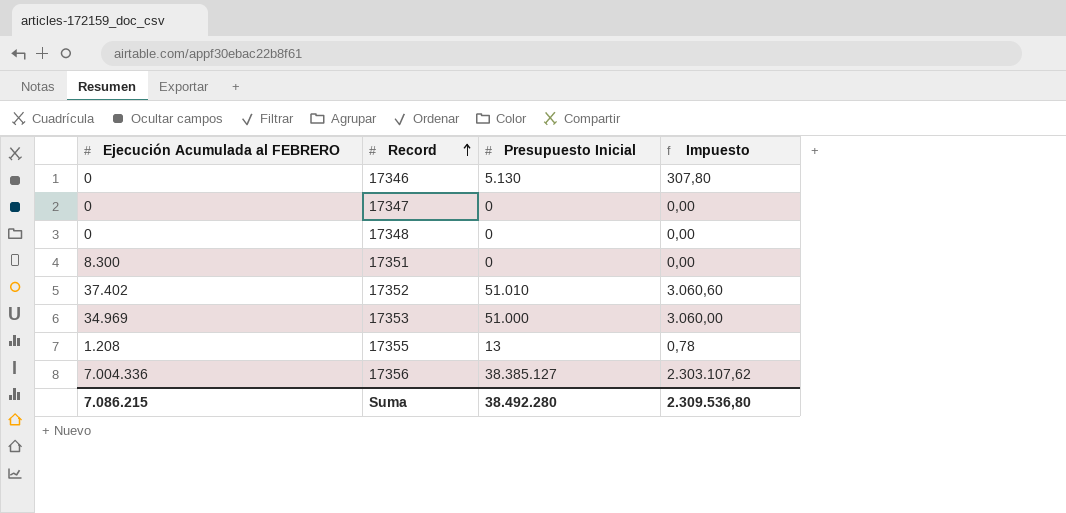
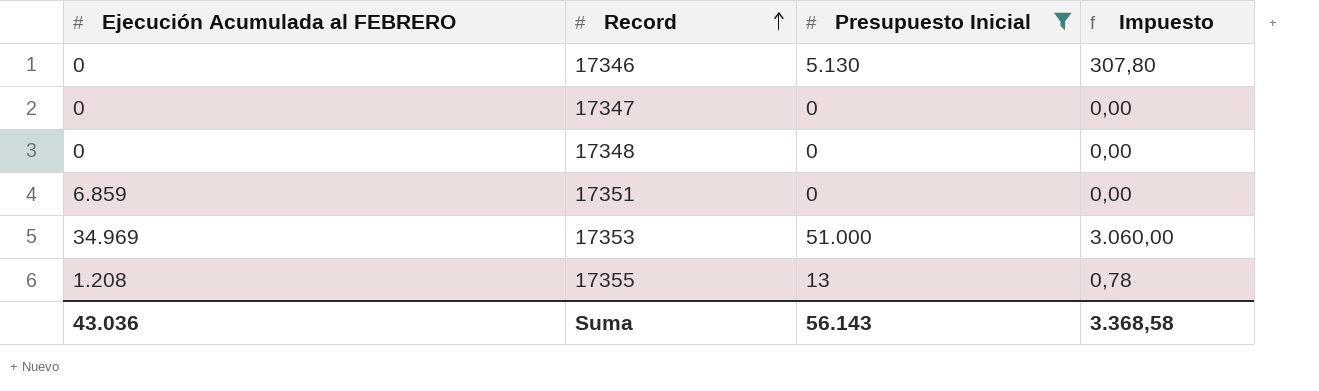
filter: none -> Presupuesto Inicial <= 51.000
17351 | Ejecución Acumulada al FEBRERO: 8.300 -> 6.859
Suma | Ejecución Acumulada al FEBRERO: 7.086.215 -> 43.036
Suma | Presupuesto Inicial: 38.492.280 -> 56.143
Suma | Impuesto: 2.309.536,80 -> 3.368,58

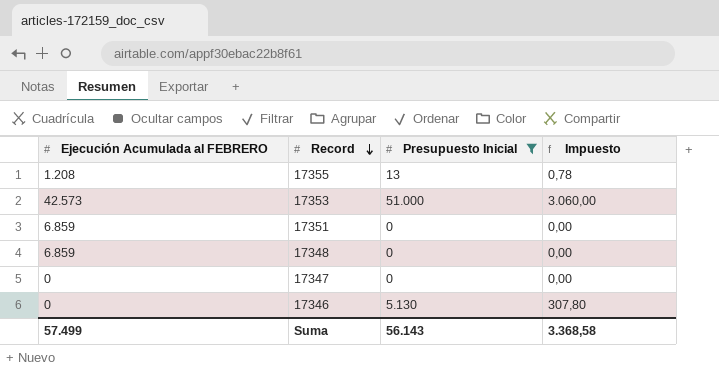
row order: Record ascending -> Record descending
17353 | Ejecución Acumulada al FEBRERO: 34.969 -> 42.573
17348 | Ejecución Acumulada al FEBRERO: 0 -> 6.859
Suma | Ejecución Acumulada al FEBRERO: 43.036 -> 57.499

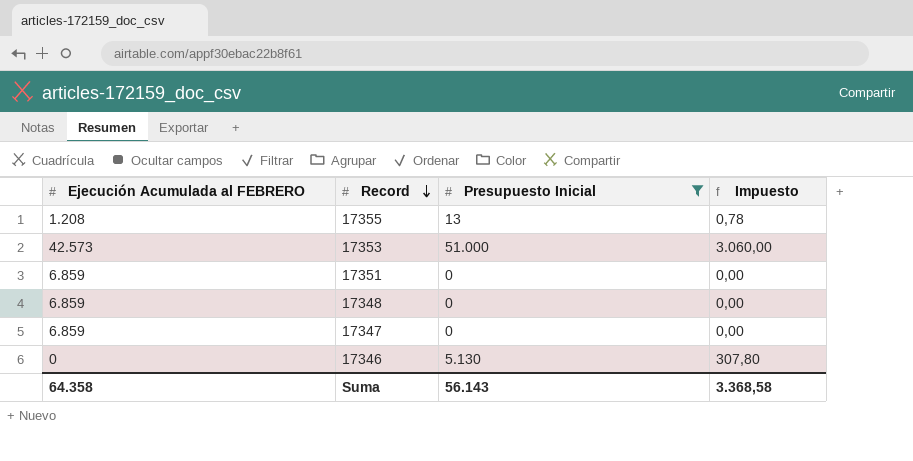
17347 | Ejecución Acumulada al FEBRERO: 0 -> 6.859
Suma | Ejecución Acumulada al FEBRERO: 57.499 -> 64.358

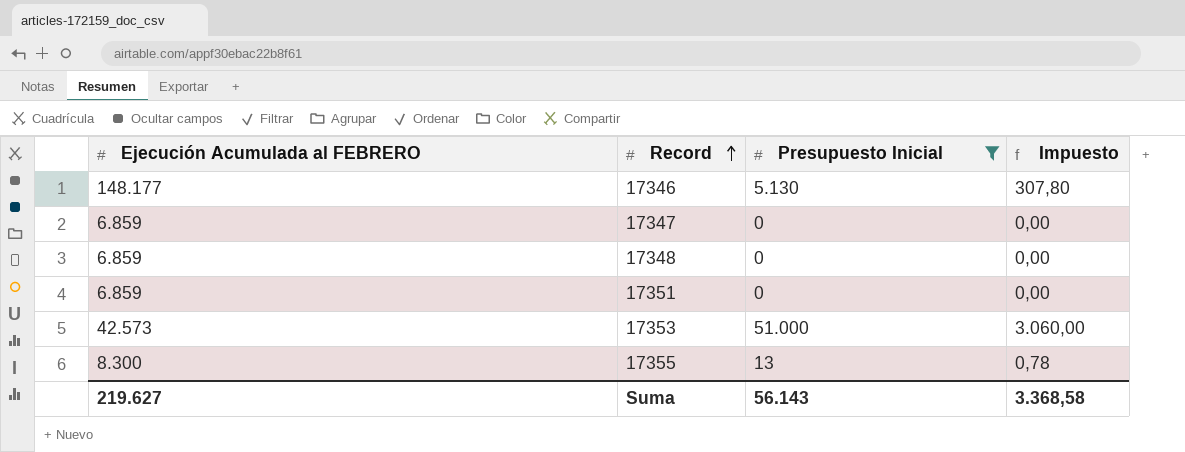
row order: Record descending -> Record ascending
17346 | Ejecución Acumulada al FEBRERO: 0 -> 148.177
17355 | Ejecución Acumulada al FEBRERO: 1.208 -> 8.300
Suma | Ejecución Acumulada al FEBRERO: 64.358 -> 219.627

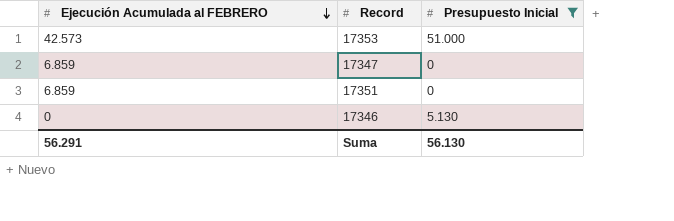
row order: Record ascending -> Ejecución Acumulada al FEBRERO descending
column Impuesto | formula: [Presupuesto Inicial] * 0,06 -> none
row 17348: 6.859 | 0 | 0,00 -> none
row 17355: 8.300 | 13 | 0,78 -> none
17346 | Ejecución Acumulada al FEBRERO: 148.177 -> 0
Suma | Ejecución Acumulada al FEBRERO: 219.627 -> 56.291
Suma | Presupuesto Inicial: 56.143 -> 56.130

